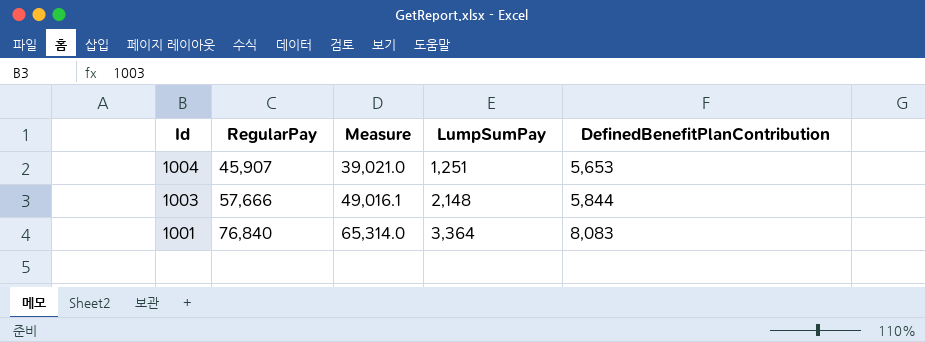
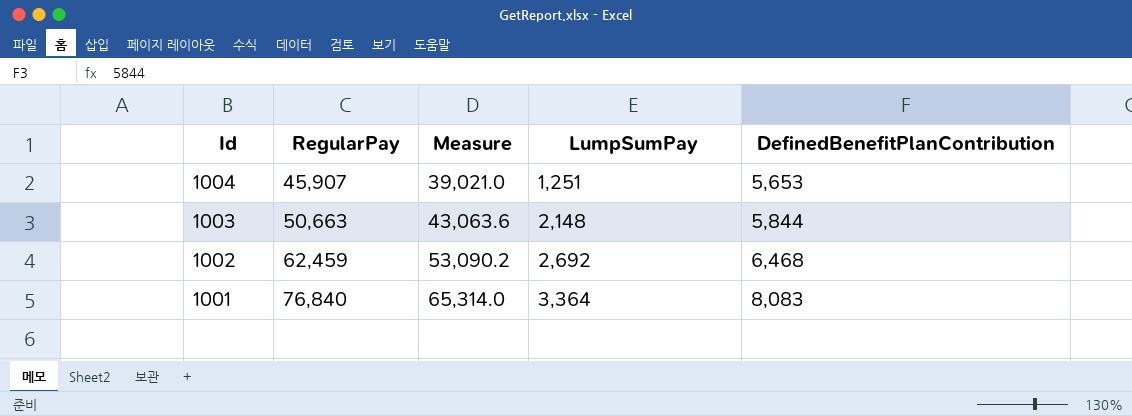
1003 | RegularPay: 57,666 -> 50,663
1003 | Measure: 49,016.1 -> 43,063.6
row 1002: none -> 62,459 | 53,090.2 | 2,692 | 6,468

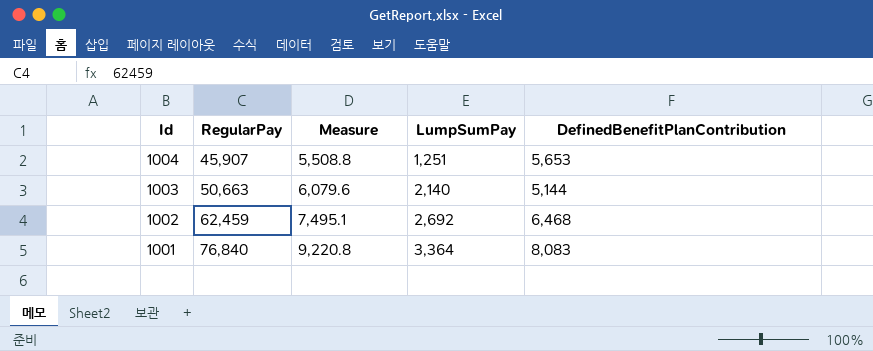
column Measure | formula: [RegularPay] * 0.85 -> [RegularPay] * 0.12
1003 | LumpSumPay: 2,148 -> 2,140
1003 | DefinedBenefitPlanContribution: 5,844 -> 5,144

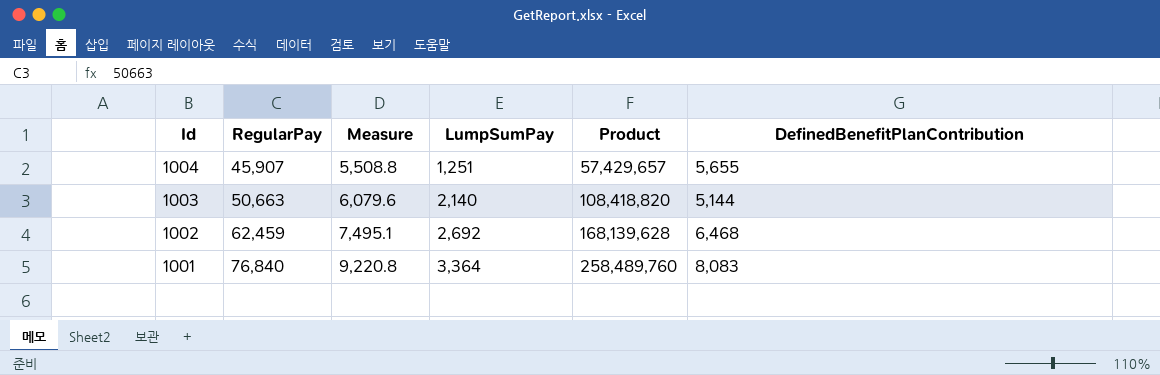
column Product | formula: none -> [RegularPay] * [LumpSumPay]
1004 | DefinedBenefitPlanContribution: 5,653 -> 5,655

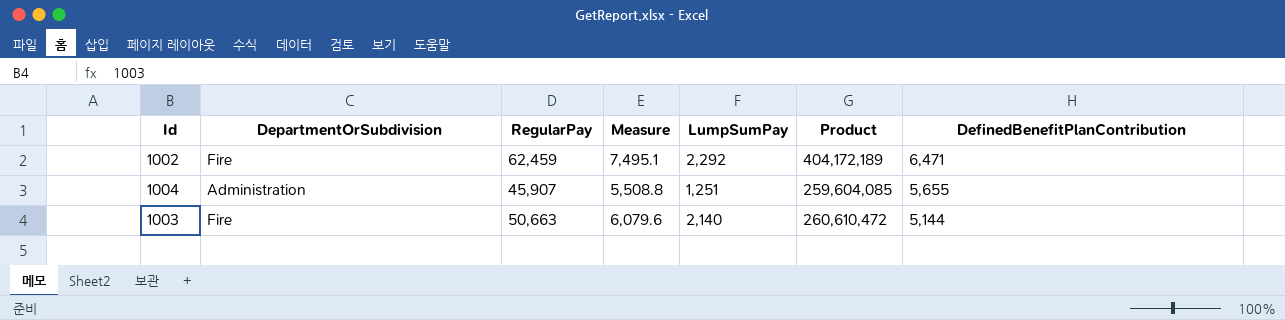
row order: Id descending -> DefinedBenefitPlanContribution descending
column DepartmentOrSubdivision | position: none -> 2
column Product | formula: [RegularPay] * [LumpSumPay] -> [RegularPay] * [DefinedBenefitPlanContribution]
row 1001: 76,840 | 9,220.8 | 3,364 | 258,489,760 | 8,083 -> none
1002 | LumpSumPay: 2,692 -> 2,292
1002 | DefinedBenefitPlanContribution: 6,468 -> 6,471

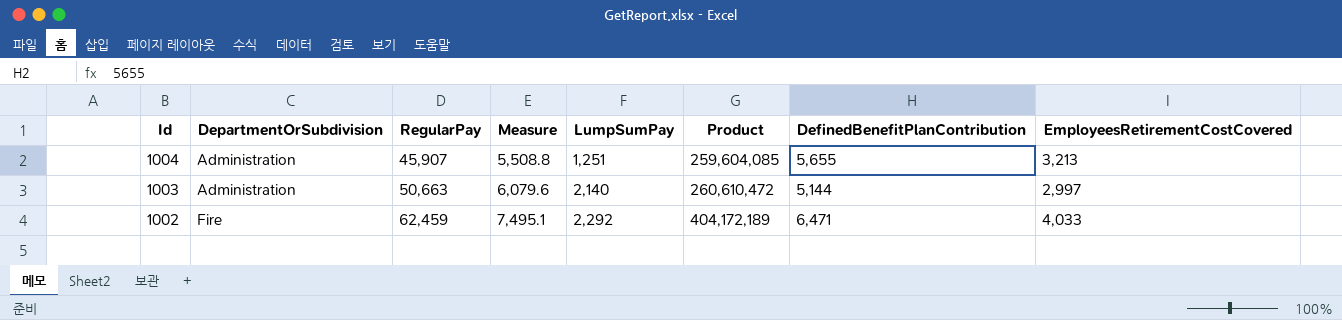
row order: DefinedBenefitPlanContribution descending -> Id descending
column EmployeesRetirementCostCovered | position: none -> 8
1003 | DepartmentOrSubdivision: Fire -> Administration

